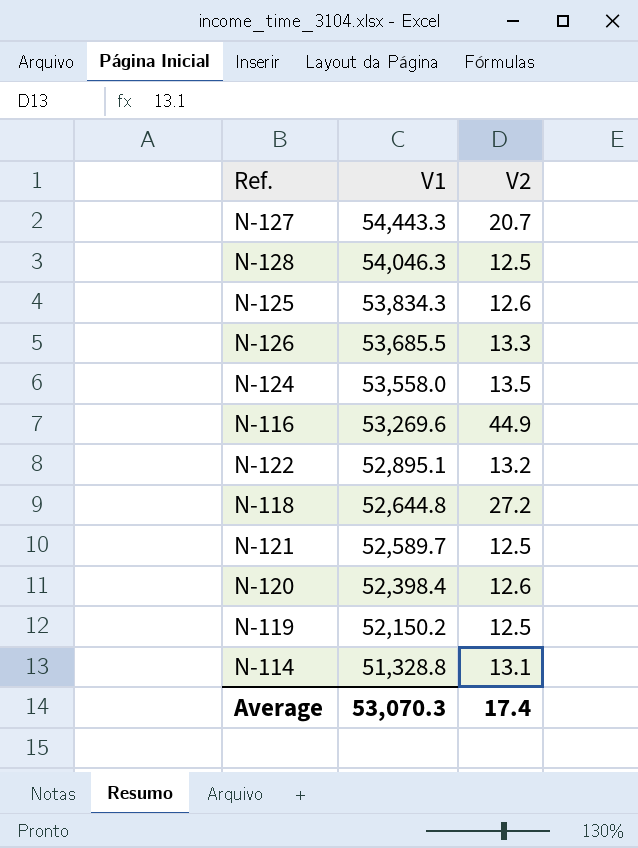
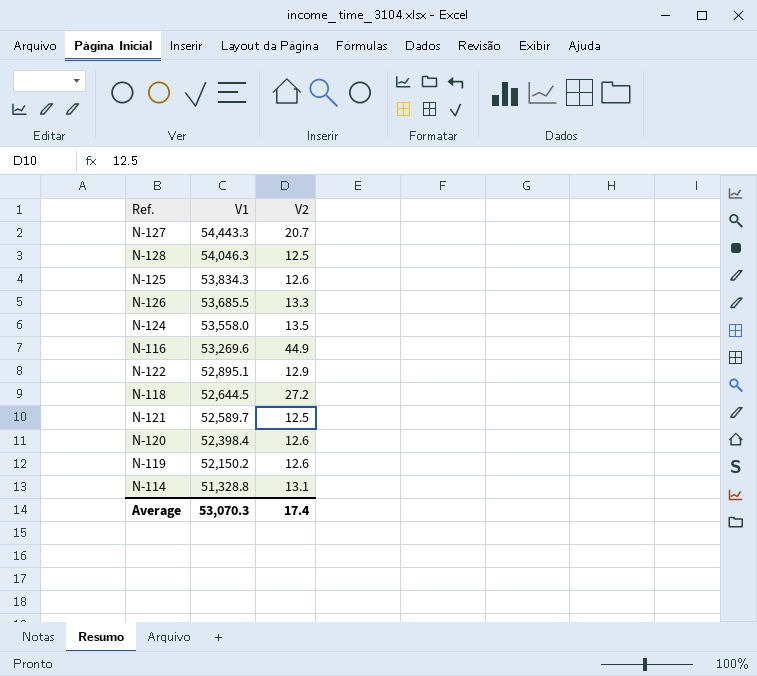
N-122 | V2: 13.2 -> 12.9
N-118 | V1: 52,644.8 -> 52,644.5
N-119 | V2: 12.5 -> 12.6

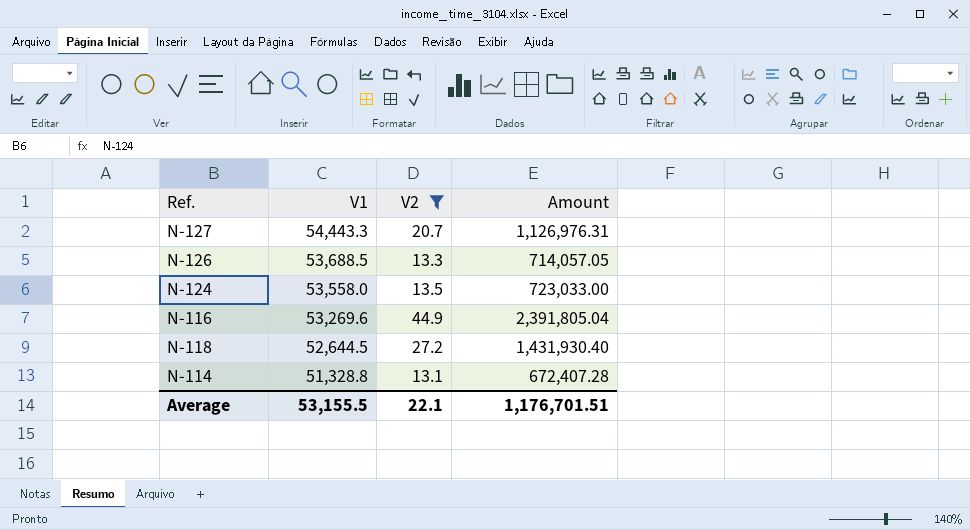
filter: none -> V2 >= 13.1
column Amount | formula: none -> [V1] * [V2]
N-126 | V1: 53,685.5 -> 53,688.5
Average | V1: 53,070.3 -> 53,155.5
Average | V2: 17.4 -> 22.1

